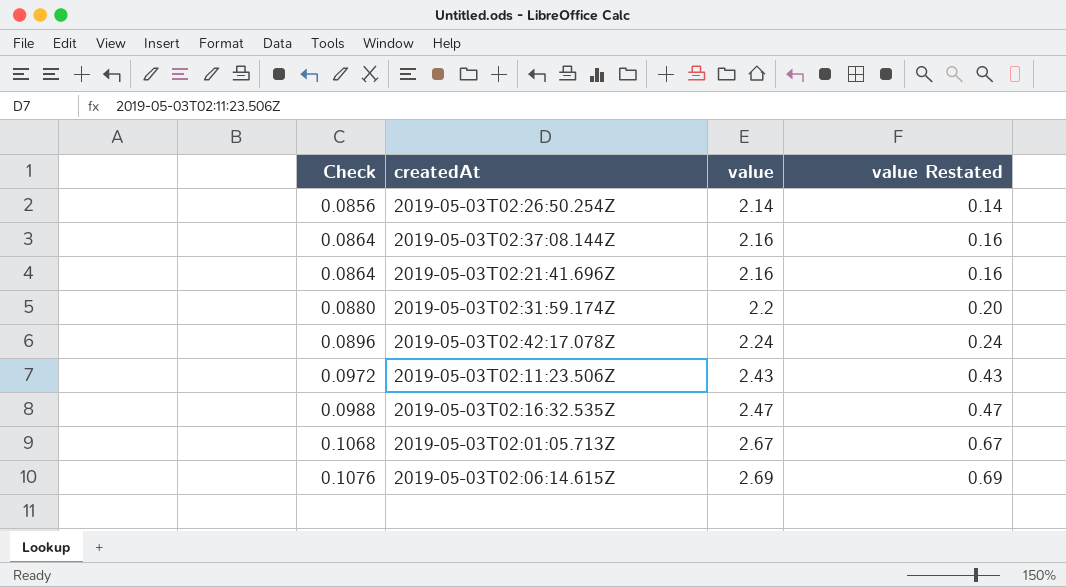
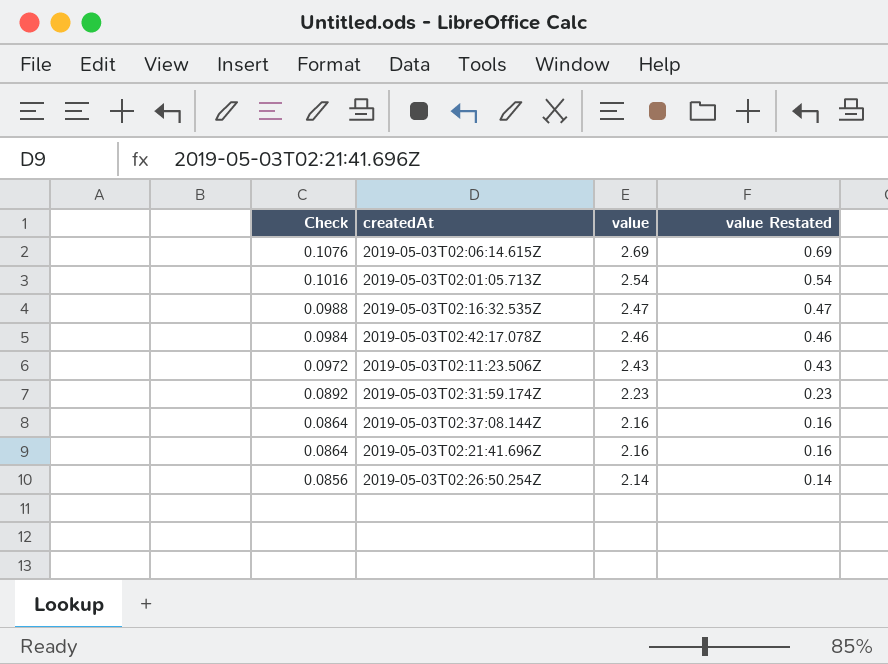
row order: Check ascending -> Check descending
2019-05-03T02:01:05.713Z | Check: 0.1068 -> 0.1016
2019-05-03T02:01:05.713Z | value: 2.67 -> 2.54
2019-05-03T02:01:05.713Z | value Restated: 0.67 -> 0.54
2019-05-03T02:42:17.078Z | Check: 0.0896 -> 0.0984
2019-05-03T02:42:17.078Z | value: 2.24 -> 2.46
2019-05-03T02:42:17.078Z | value Restated: 0.24 -> 0.46
2019-05-03T02:31:59.174Z | Check: 0.0880 -> 0.0892
2019-05-03T02:31:59.174Z | value: 2.2 -> 2.23
2019-05-03T02:31:59.174Z | value Restated: 0.20 -> 0.23

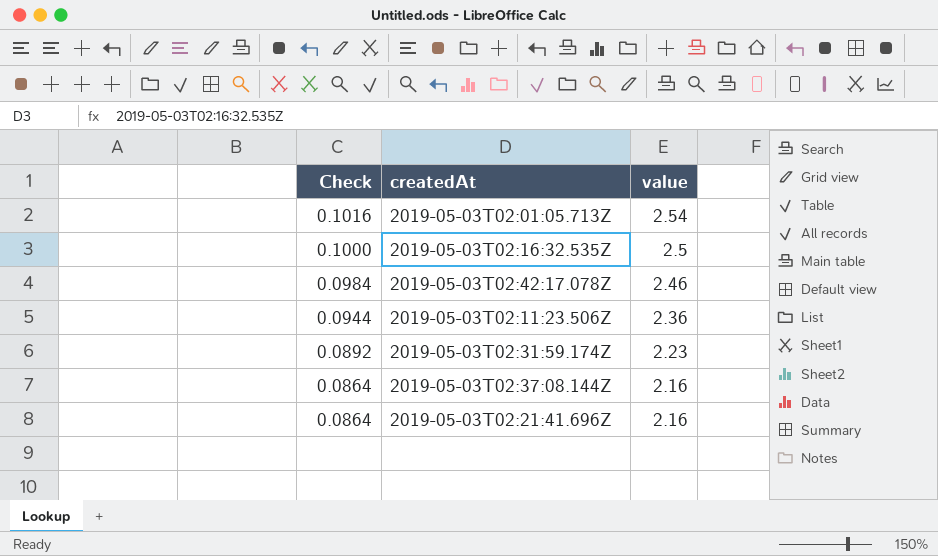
column value Restated | formula: [value] - 2 -> none
row 2019-05-03T02:06:14.615Z: 0.1076 | 2.69 | 0.69 -> none
row 2019-05-03T02:26:50.254Z: 0.0856 | 2.14 | 0.14 -> none
2019-05-03T02:16:32.535Z | Check: 0.0988 -> 0.1000
2019-05-03T02:16:32.535Z | value: 2.47 -> 2.5
2019-05-03T02:11:23.506Z | Check: 0.0972 -> 0.0944
2019-05-03T02:11:23.506Z | value: 2.43 -> 2.36

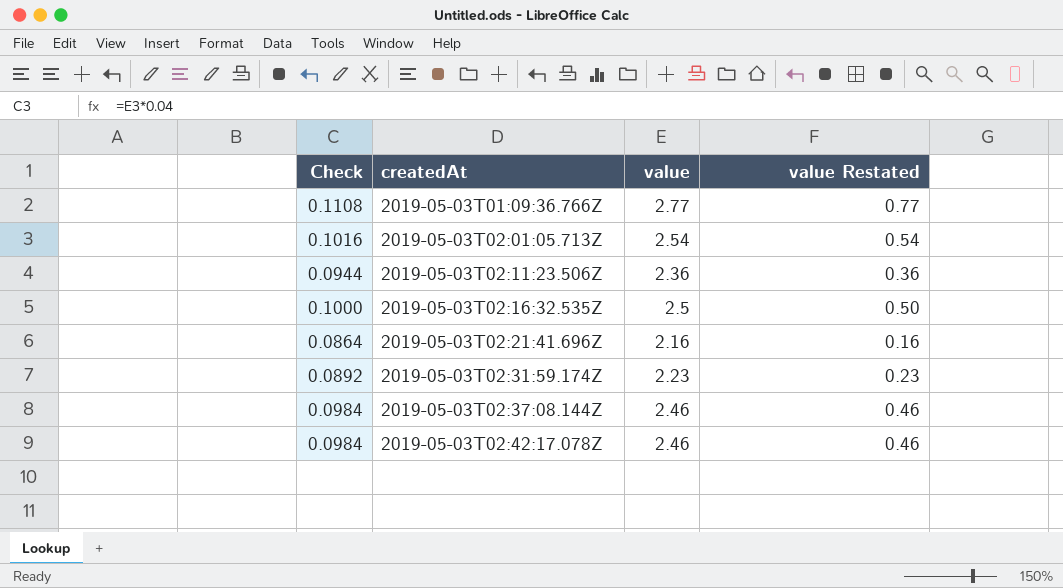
row order: Check descending -> createdAt ascending
column value Restated | formula: none -> [value] - 2
row 2019-05-03T01:09:36.766Z: none -> 0.1108 | 2.77 | 0.77
2019-05-03T02:37:08.144Z | Check: 0.0864 -> 0.0984
2019-05-03T02:37:08.144Z | value: 2.16 -> 2.46

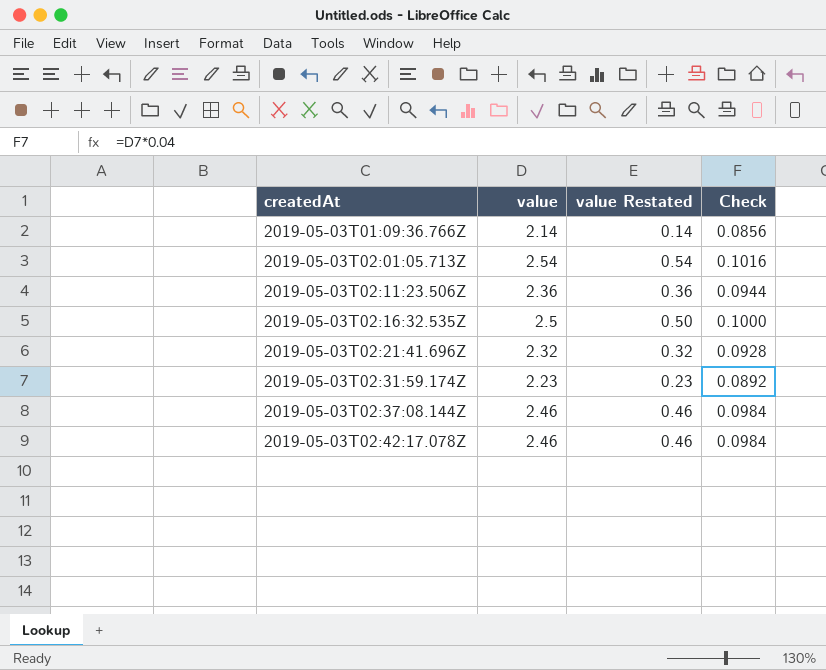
column Check | position: 1 -> 4
2019-05-03T01:09:36.766Z | value: 2.77 -> 2.14
2019-05-03T01:09:36.766Z | value Restated: 0.77 -> 0.14
2019-05-03T01:09:36.766Z | Check: 0.1108 -> 0.0856
2019-05-03T02:21:41.696Z | value: 2.16 -> 2.32
2019-05-03T02:21:41.696Z | value Restated: 0.16 -> 0.32
2019-05-03T02:21:41.696Z | Check: 0.0864 -> 0.0928

